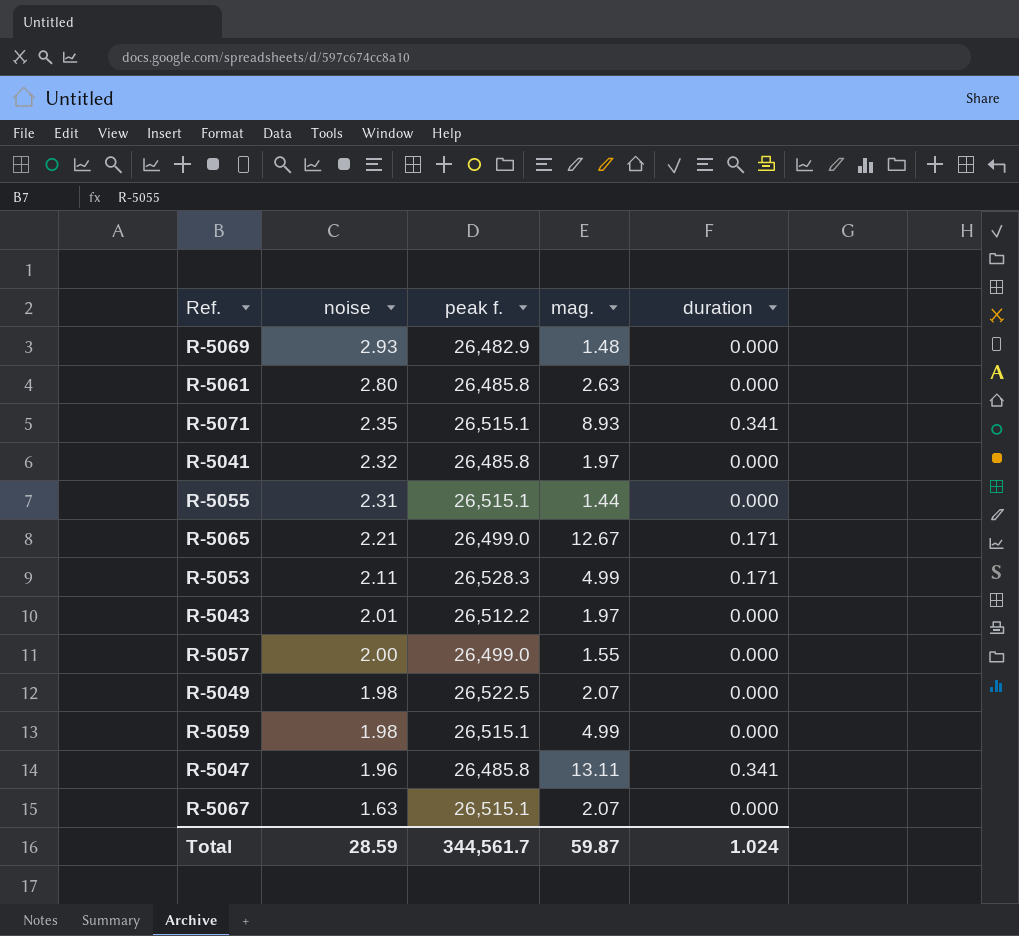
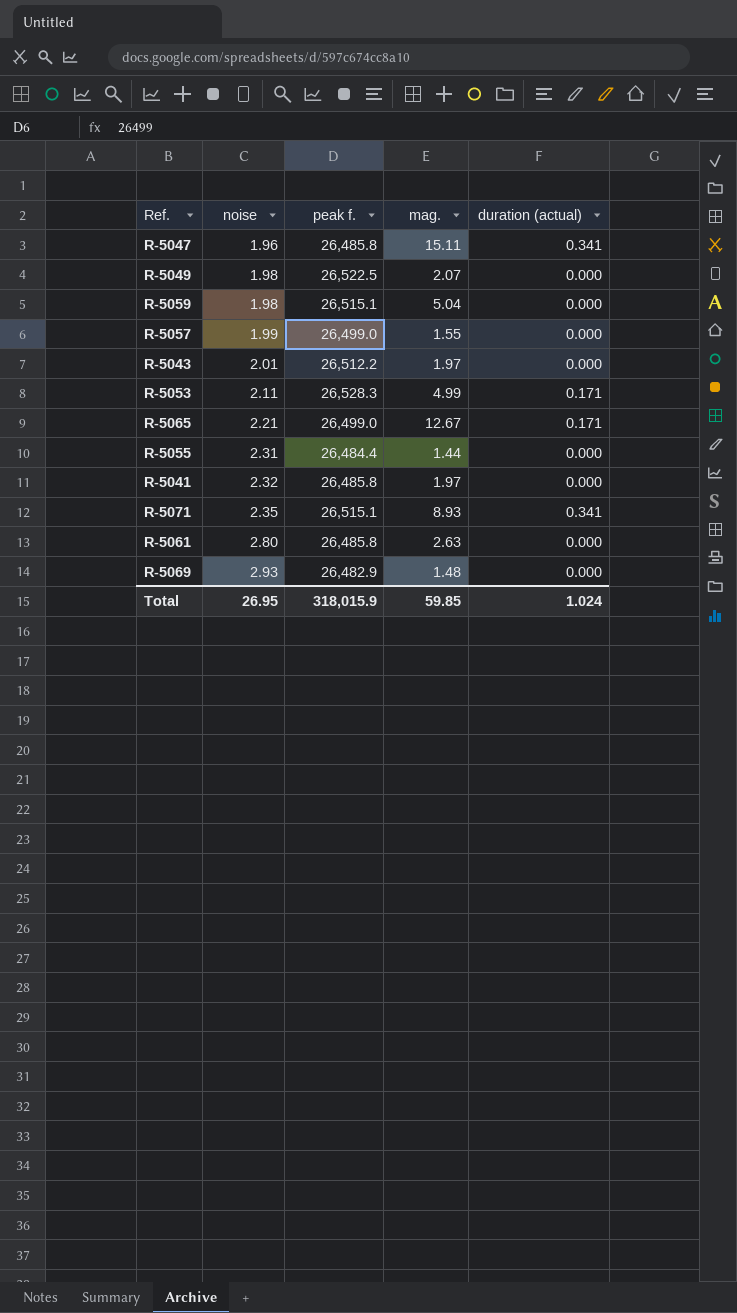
row order: noise descending -> noise ascending
column name: duration -> duration (actual)
row R-5067: 1.63 | 26,515.1 | 2.07 | 0.000 -> none
R-5047 | mag.: 13.11 -> 15.11
R-5059 | mag.: 4.99 -> 5.04
R-5057 | noise: 2.00 -> 1.99
R-5055 | peak f.: 26,515.1 -> 26,484.4
Total | noise: 28.59 -> 26.95
Total | peak f.: 344,561.7 -> 318,015.9
Total | mag.: 59.87 -> 59.85

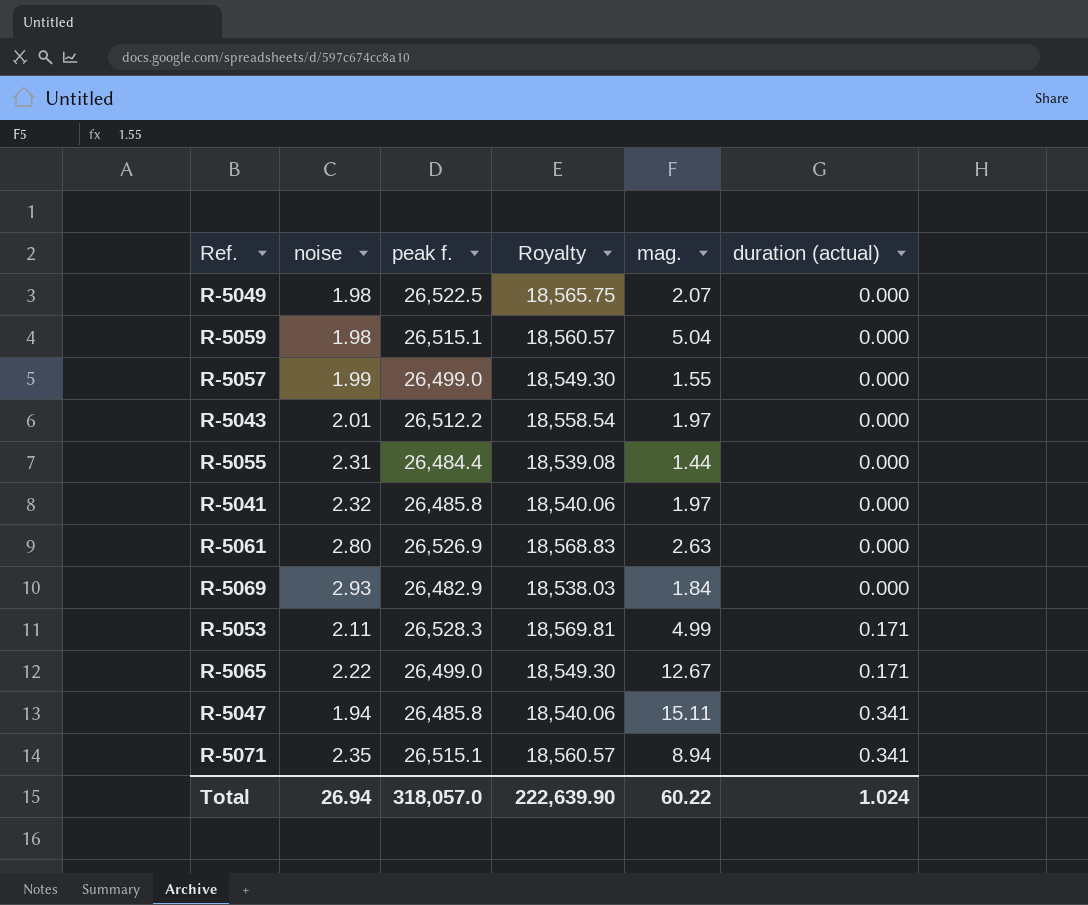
row order: noise ascending -> duration (actual) ascending
column Royalty | formula: none -> [peak f.] * 0.7
R-5061 | peak f.: 26,485.8 -> 26,526.9
R-5069 | mag.: 1.48 -> 1.84
R-5065 | noise: 2.21 -> 2.22
R-5047 | noise: 1.96 -> 1.94
R-5071 | mag.: 8.93 -> 8.94
Total | noise: 26.95 -> 26.94
Total | peak f.: 318,015.9 -> 318,057.0
Total | mag.: 59.85 -> 60.22

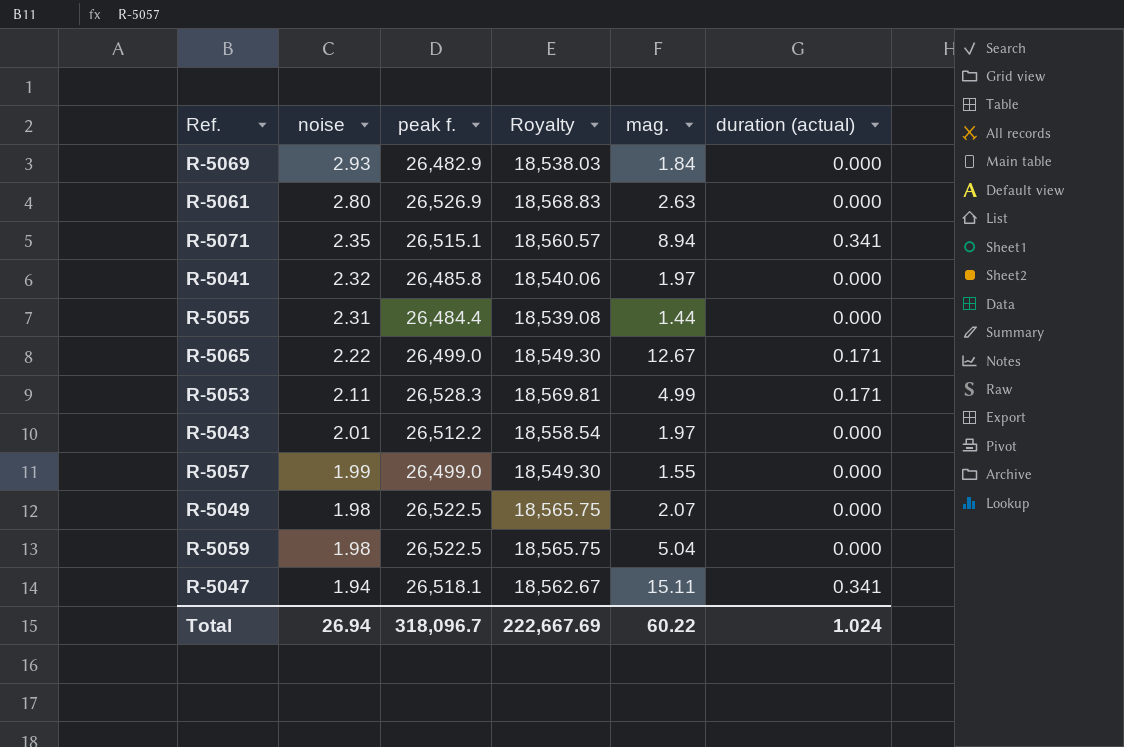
row order: duration (actual) ascending -> noise descending
R-5059 | peak f.: 26,515.1 -> 26,522.5
R-5059 | Royalty: 18,560.57 -> 18,565.75
R-5047 | peak f.: 26,485.8 -> 26,518.1
R-5047 | Royalty: 18,540.06 -> 18,562.67
Total | peak f.: 318,057.0 -> 318,096.7
Total | Royalty: 222,639.90 -> 222,667.69

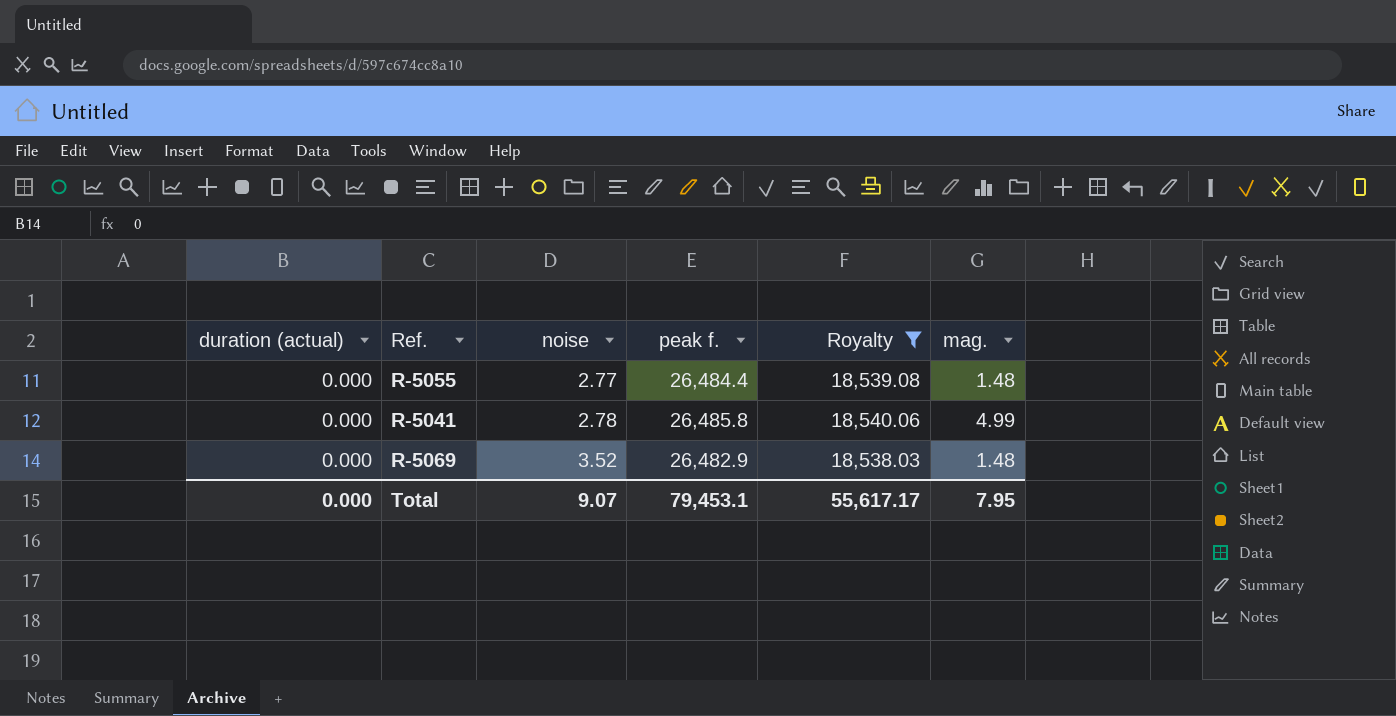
filter: none -> Royalty <= 18,540.06
row order: noise descending -> noise ascending
column duration (actual) | position: 6 -> 1
R-5055 | noise: 2.31 -> 2.77
R-5055 | mag.: 1.44 -> 1.48
R-5041 | noise: 2.32 -> 2.78
R-5041 | mag.: 1.97 -> 4.99
R-5069 | noise: 2.93 -> 3.52
R-5069 | mag.: 1.84 -> 1.48
Total | duration (actual): 1.024 -> 0.000
Total | noise: 26.94 -> 9.07
Total | peak f.: 318,096.7 -> 79,453.1
Total | Royalty: 222,667.69 -> 55,617.17
Total | mag.: 60.22 -> 7.95

